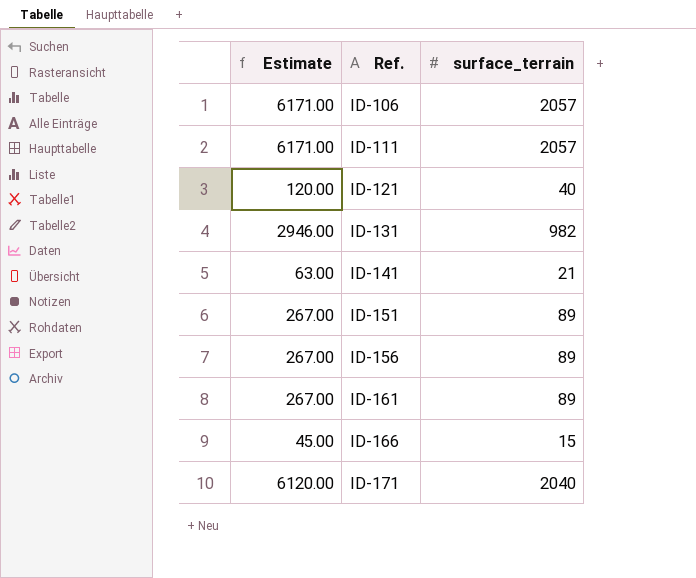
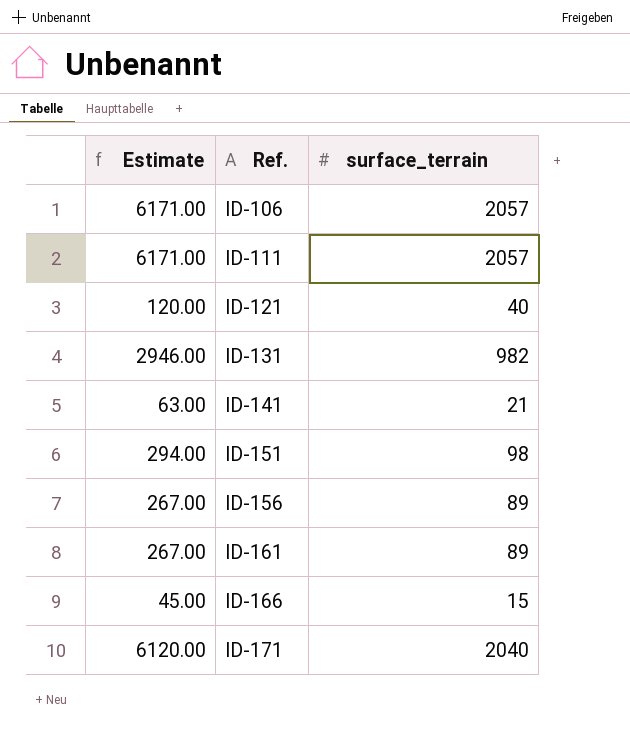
ID-151 | Estimate: 267.00 -> 294.00
ID-151 | surface_terrain: 89 -> 98

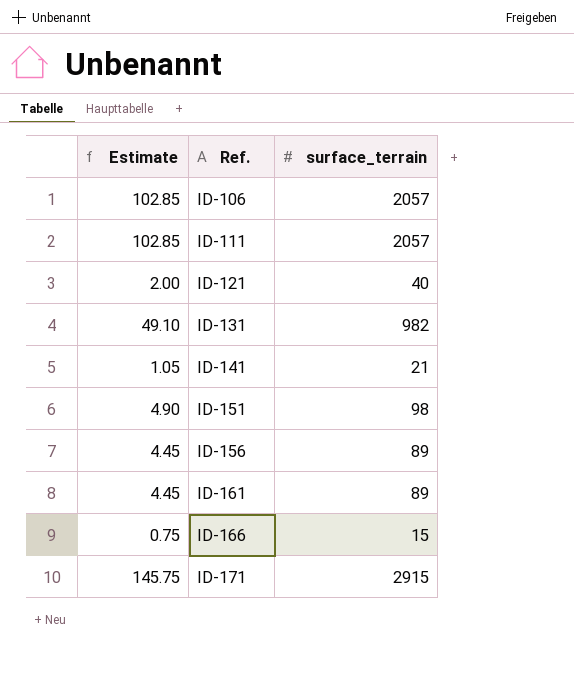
column Estimate | formula: [surface_terrain] * 3 -> [surface_terrain] * 0.05
ID-171 | surface_terrain: 2040 -> 2915

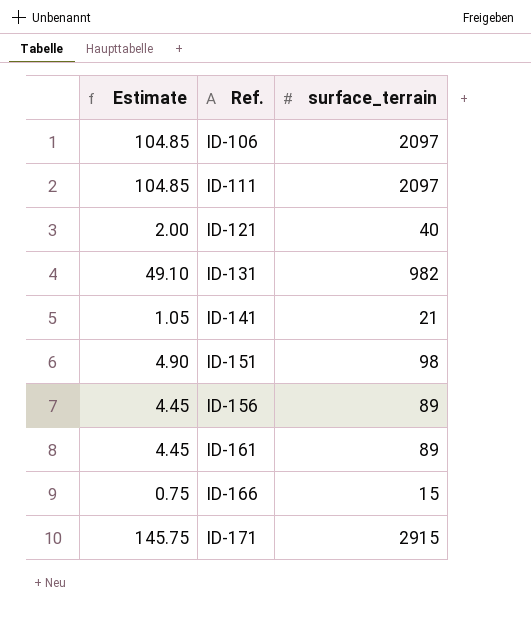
ID-106 | Estimate: 102.85 -> 104.85
ID-106 | surface_terrain: 2057 -> 2097
ID-111 | Estimate: 102.85 -> 104.85
ID-111 | surface_terrain: 2057 -> 2097

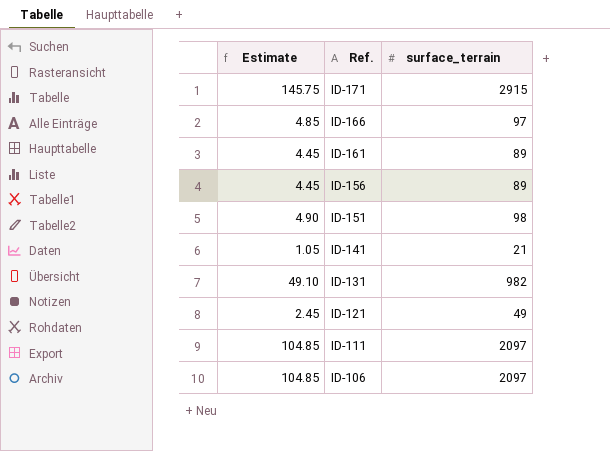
row order: Ref. ascending -> Ref. descending
ID-166 | Estimate: 0.75 -> 4.85
ID-166 | surface_terrain: 15 -> 97
ID-121 | Estimate: 2.00 -> 2.45
ID-121 | surface_terrain: 40 -> 49

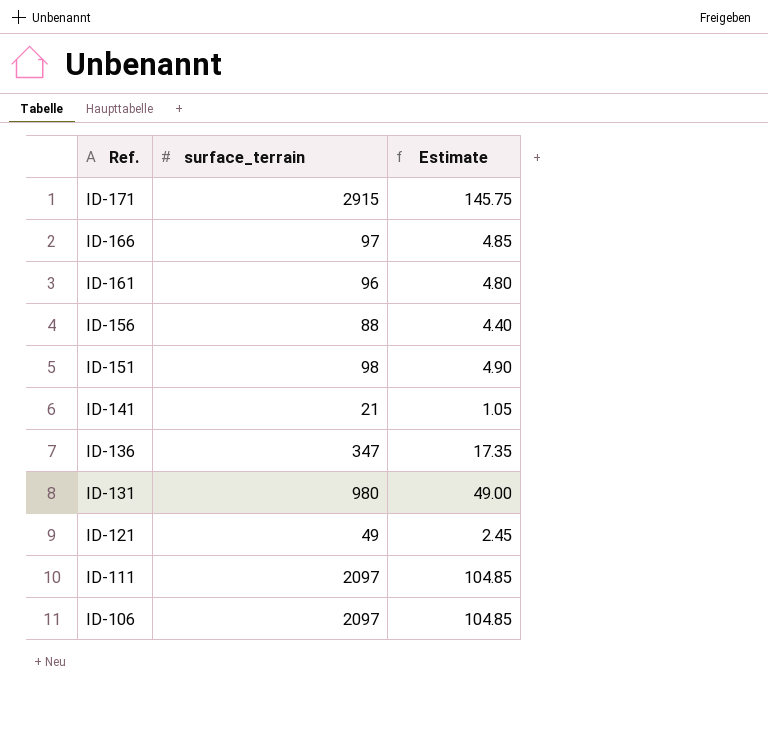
column Estimate | position: 1 -> 3
ID-161 | surface_terrain: 89 -> 96
ID-161 | Estimate: 4.45 -> 4.80
ID-156 | surface_terrain: 89 -> 88
ID-156 | Estimate: 4.45 -> 4.40
row ID-136: none -> 347 | 17.35
ID-131 | surface_terrain: 982 -> 980
ID-131 | Estimate: 49.10 -> 49.00

